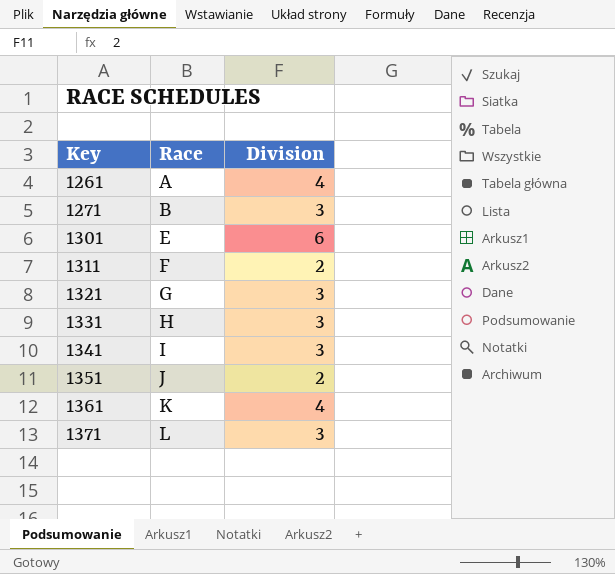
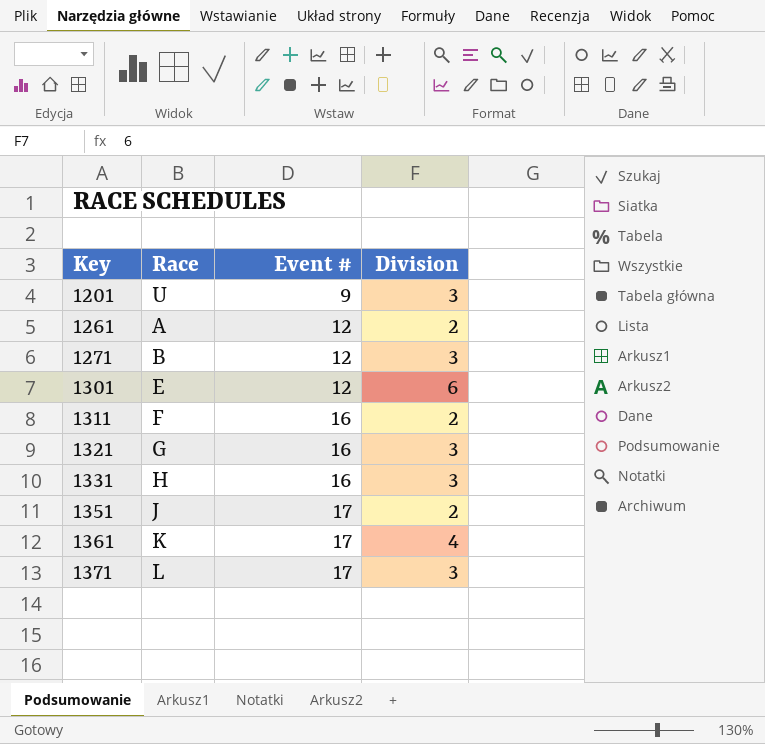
column Event # | position: none -> 3
row 1341: I | 3 -> none
row 1201: none -> U | 9 | 3
1261 | Division: 4 -> 2

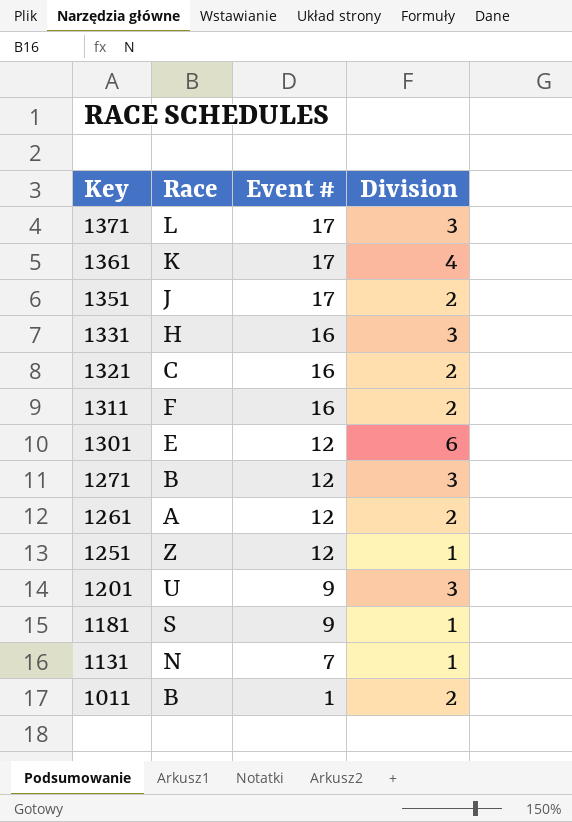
row order: Key ascending -> Key descending
1321 | Race: G -> C
1321 | Division: 3 -> 2
row 1251: none -> Z | 12 | 1
row 1181: none -> S | 9 | 1
row 1131: none -> N | 7 | 1
row 1011: none -> B | 1 | 2

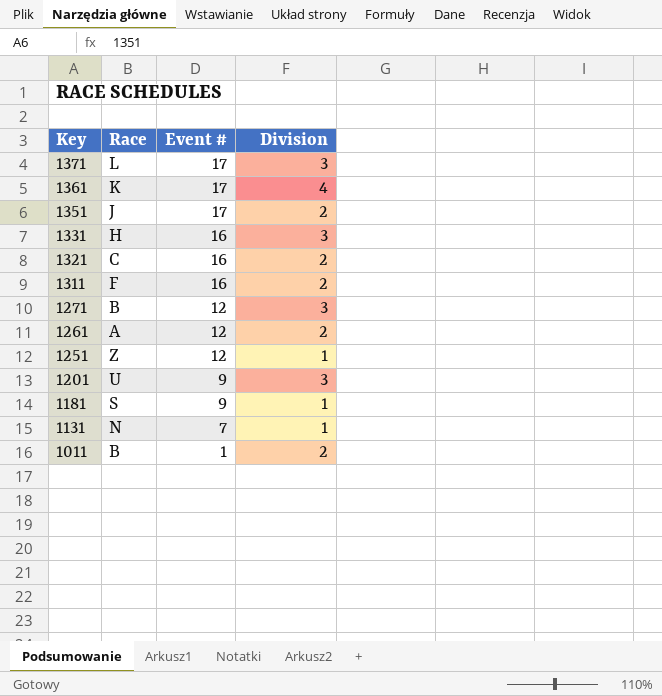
row 1301: E | 12 | 6 -> none

